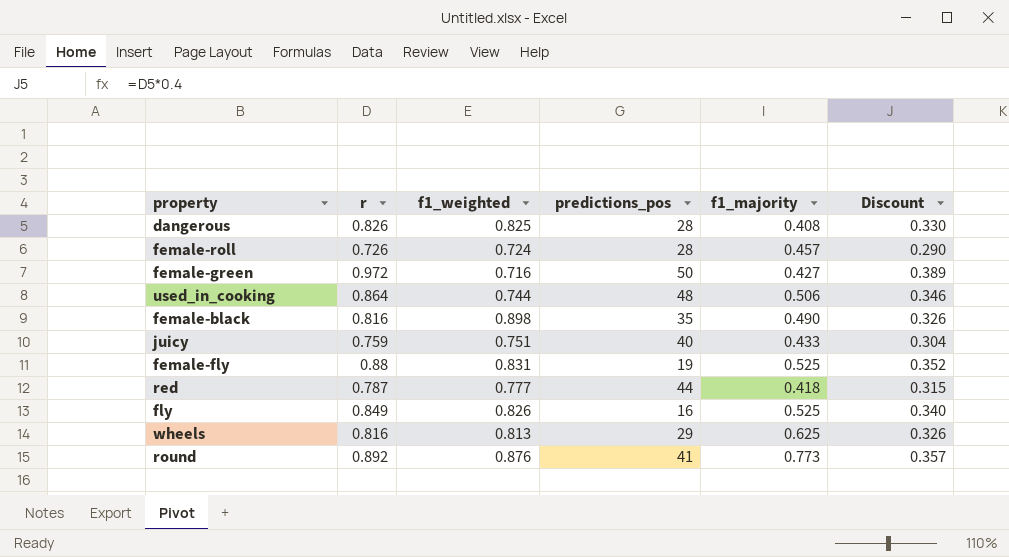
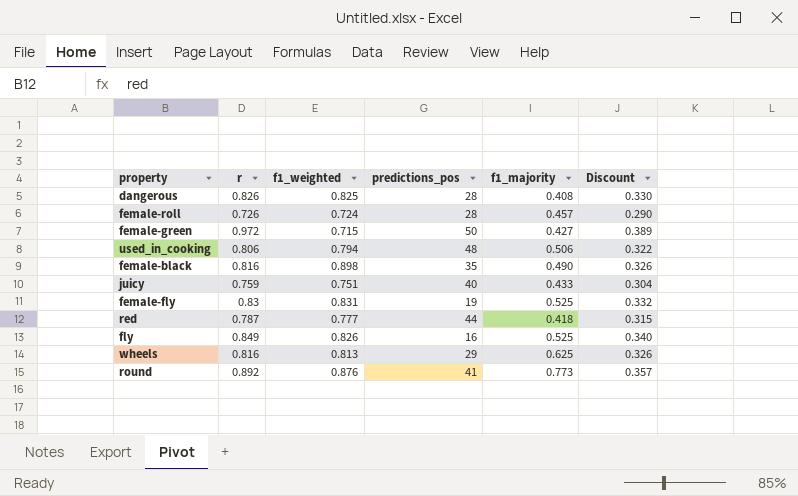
female-green | f1_weighted: 0.716 -> 0.715
used_in_cooking | r: 0.864 -> 0.806
used_in_cooking | f1_weighted: 0.744 -> 0.794
used_in_cooking | Discount: 0.346 -> 0.322
female-fly | r: 0.88 -> 0.83
female-fly | Discount: 0.352 -> 0.332

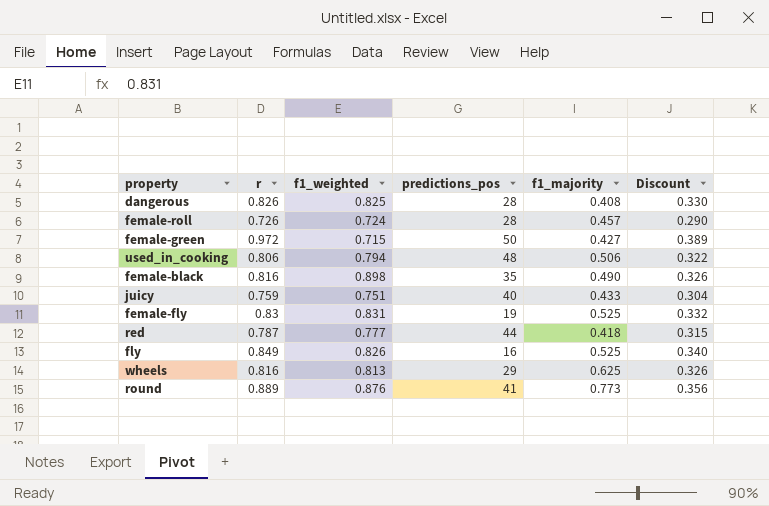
round | r: 0.892 -> 0.889
round | Discount: 0.357 -> 0.356

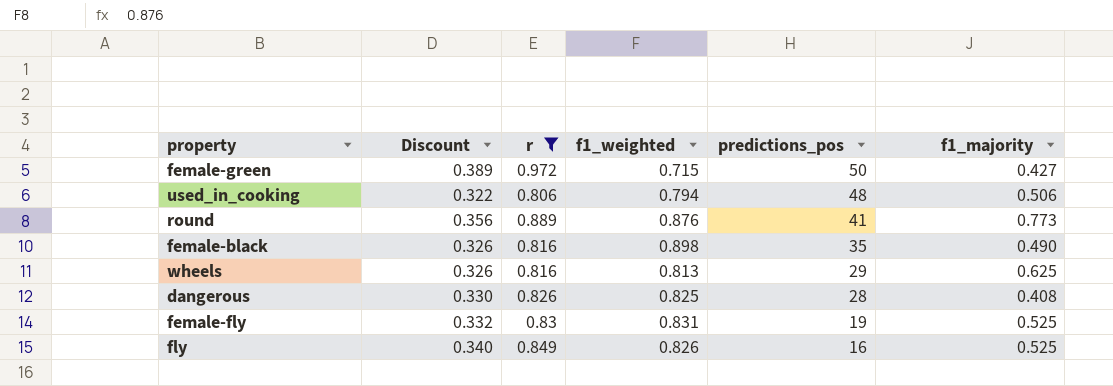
filter: none -> r >= 0.806
row order: none -> predictions_pos descending
column Discount | position: 6 -> 2

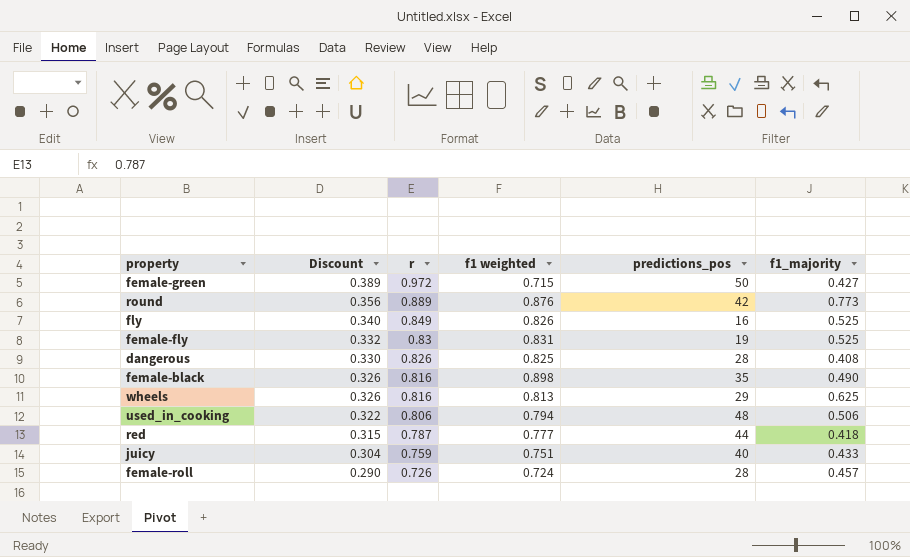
filter: r >= 0.806 -> none
row order: predictions_pos descending -> Discount descending
column name: f1_weighted -> f1 weighted
round | predictions_pos: 41 -> 42

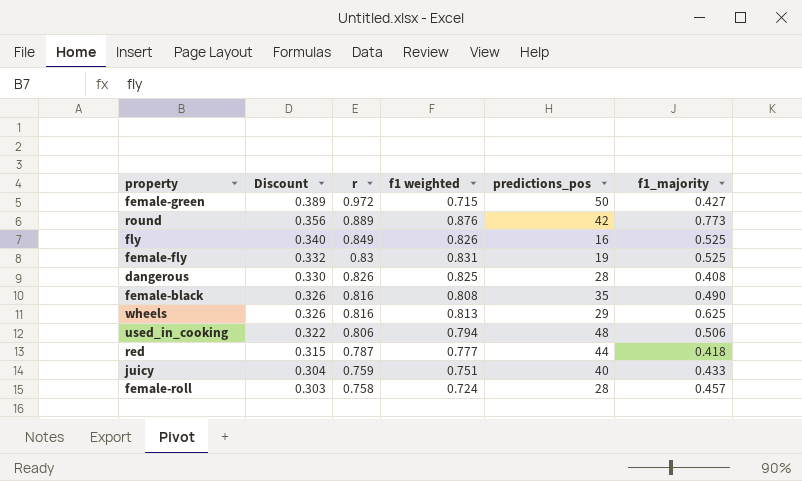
female-black | f1 weighted: 0.898 -> 0.808
female-roll | Discount: 0.290 -> 0.303
female-roll | r: 0.726 -> 0.758

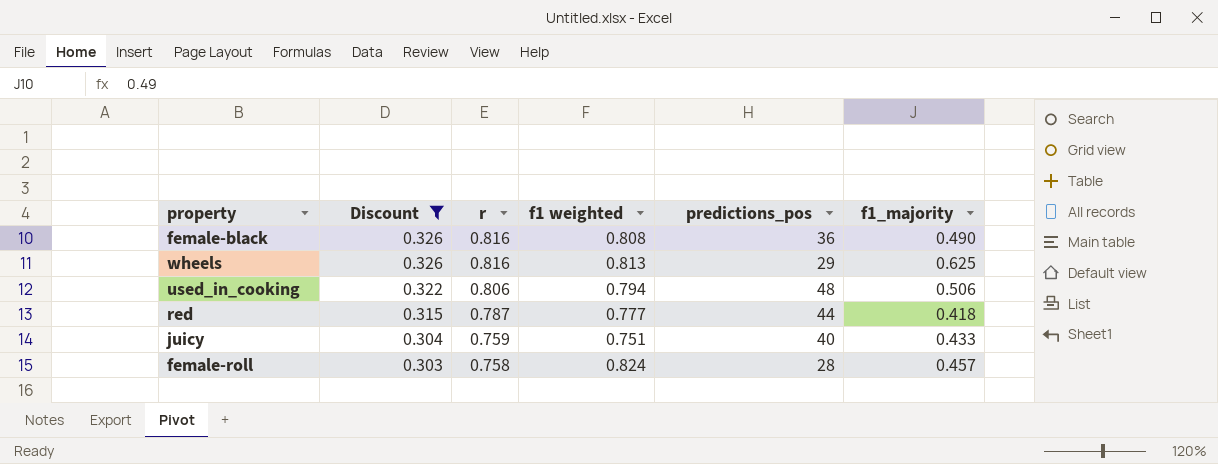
filter: none -> Discount <= 0.326
female-black | predictions_pos: 35 -> 36
female-roll | f1 weighted: 0.724 -> 0.824

